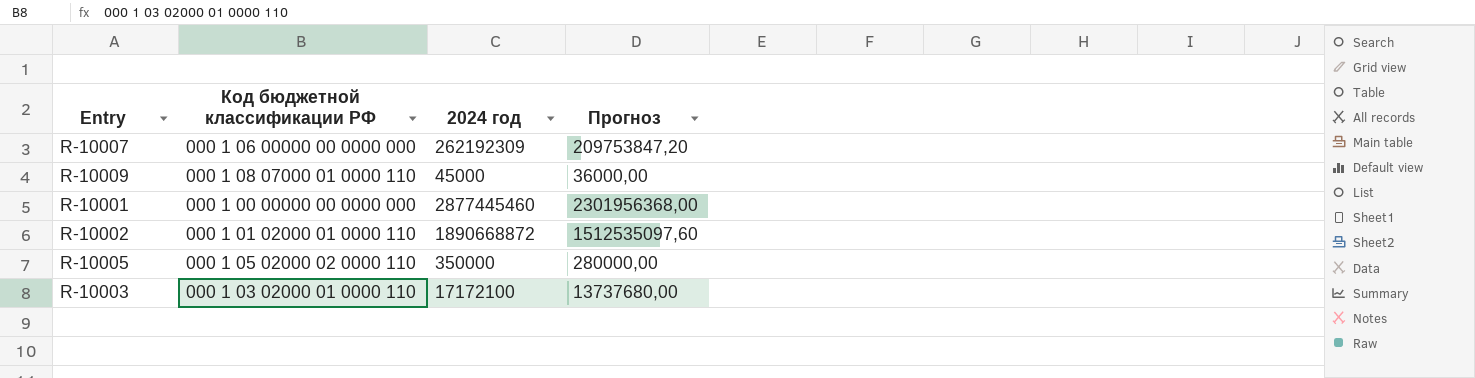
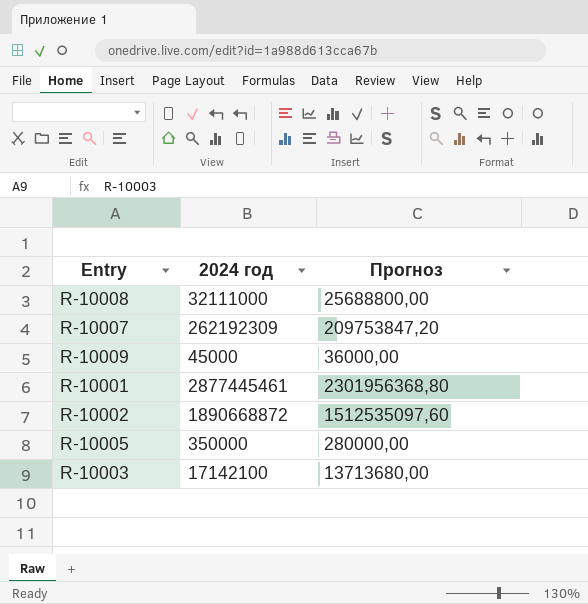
column Код бюджетной классификации РФ | position: 2 -> none
row R-10008: none -> 32111000 | 25688800,00
R-10001 | 2024 год: 2877445460 -> 2877445461
R-10001 | Прогноз: 2301956368,00 -> 2301956368,80
R-10003 | 2024 год: 17172100 -> 17142100
R-10003 | Прогноз: 13737680,00 -> 13713680,00

